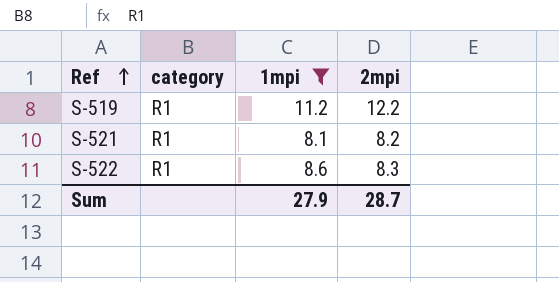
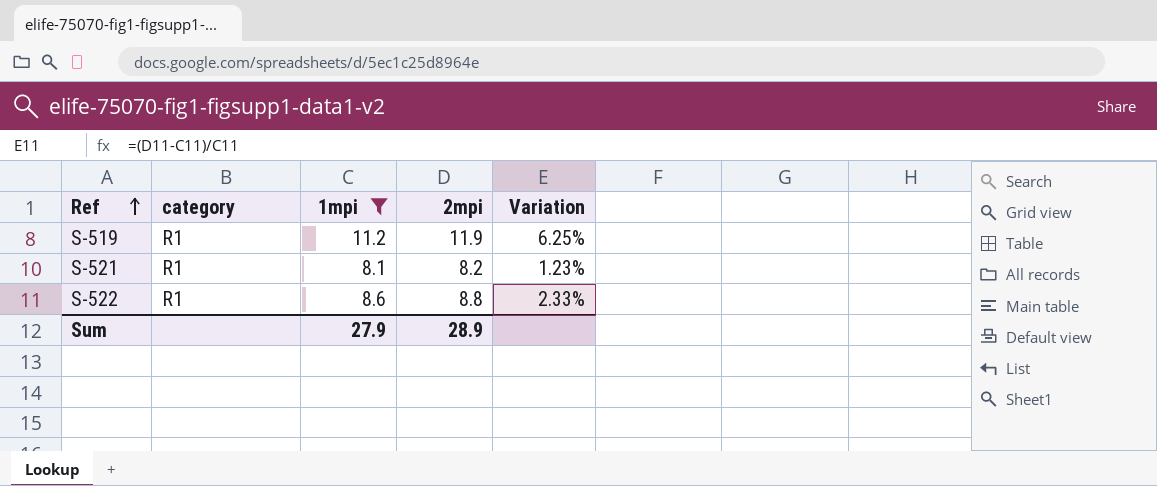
column Variation | formula: none -> ([2mpi] - [1mpi]) / [1mpi]
S-519 | 2mpi: 12.2 -> 11.9
S-522 | 2mpi: 8.3 -> 8.8
Sum | 2mpi: 28.7 -> 28.9

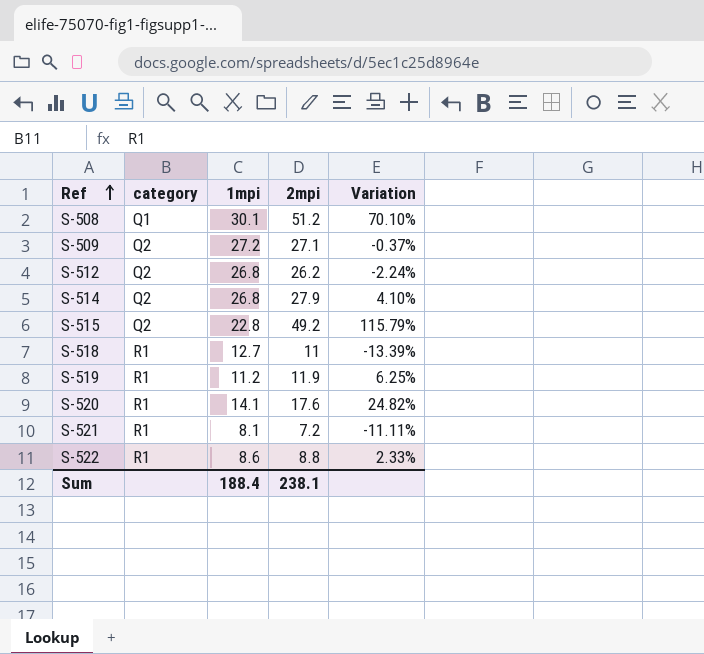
filter: 1mpi <= 11.2 -> none
S-521 | 2mpi: 8.2 -> 7.2
S-521 | Variation: 1.23% -> -11.11%
Sum | 1mpi: 27.9 -> 188.4
Sum | 2mpi: 28.9 -> 238.1

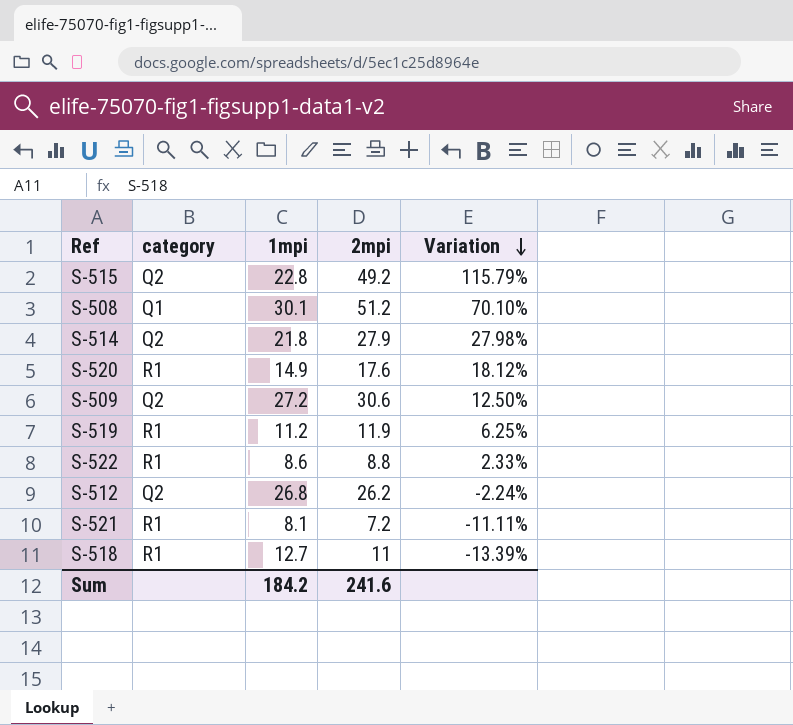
row order: Ref ascending -> Variation descending
S-514 | 1mpi: 26.8 -> 21.8
S-514 | Variation: 4.10% -> 27.98%
S-520 | 1mpi: 14.1 -> 14.9
S-520 | Variation: 24.82% -> 18.12%
S-509 | 2mpi: 27.1 -> 30.6
S-509 | Variation: -0.37% -> 12.50%
Sum | 1mpi: 188.4 -> 184.2
Sum | 2mpi: 238.1 -> 241.6

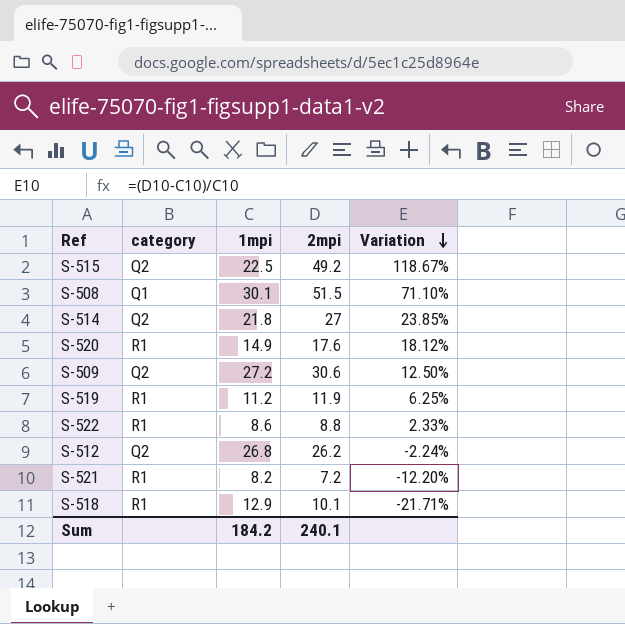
S-515 | 1mpi: 22.8 -> 22.5
S-515 | Variation: 115.79% -> 118.67%
S-508 | 2mpi: 51.2 -> 51.5
S-508 | Variation: 70.10% -> 71.10%
S-514 | 2mpi: 27.9 -> 27
S-514 | Variation: 27.98% -> 23.85%
S-521 | 1mpi: 8.1 -> 8.2
S-521 | Variation: -11.11% -> -12.20%
S-518 | 1mpi: 12.7 -> 12.9
S-518 | 2mpi: 11 -> 10.1
S-518 | Variation: -13.39% -> -21.71%
Sum | 2mpi: 241.6 -> 240.1

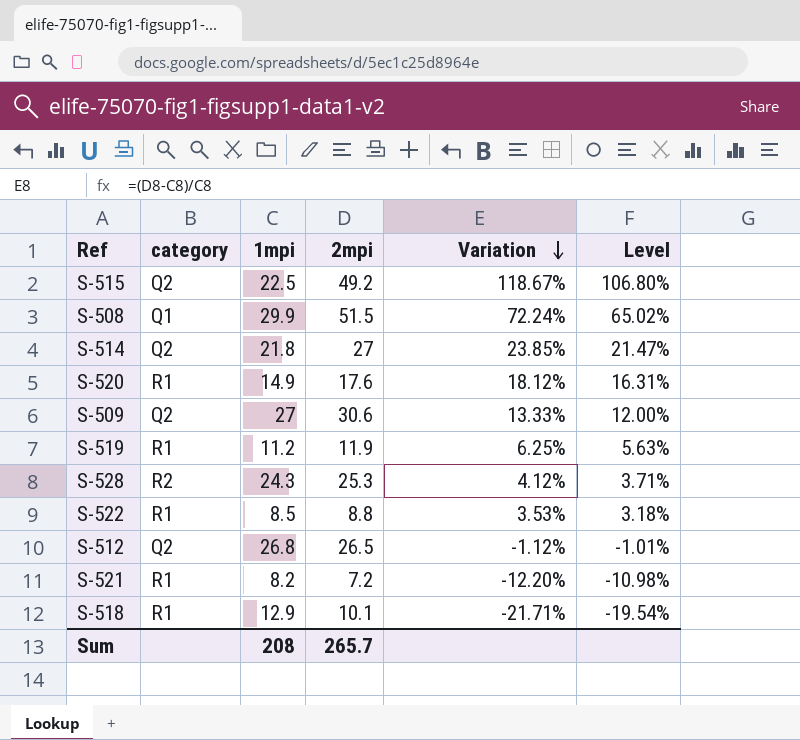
column Level | formula: none -> [Variation] * 0.9
S-508 | 1mpi: 30.1 -> 29.9
S-508 | Variation: 71.10% -> 72.24%
S-509 | 1mpi: 27.2 -> 27
S-509 | Variation: 12.50% -> 13.33%
row S-528: none -> R2 | 24.3 | 25.3 | 4.12% | 3.71%
S-522 | 1mpi: 8.6 -> 8.5
S-522 | Variation: 2.33% -> 3.53%
S-512 | 2mpi: 26.2 -> 26.5
S-512 | Variation: -2.24% -> -1.12%
Sum | 1mpi: 184.2 -> 208
Sum | 2mpi: 240.1 -> 265.7

